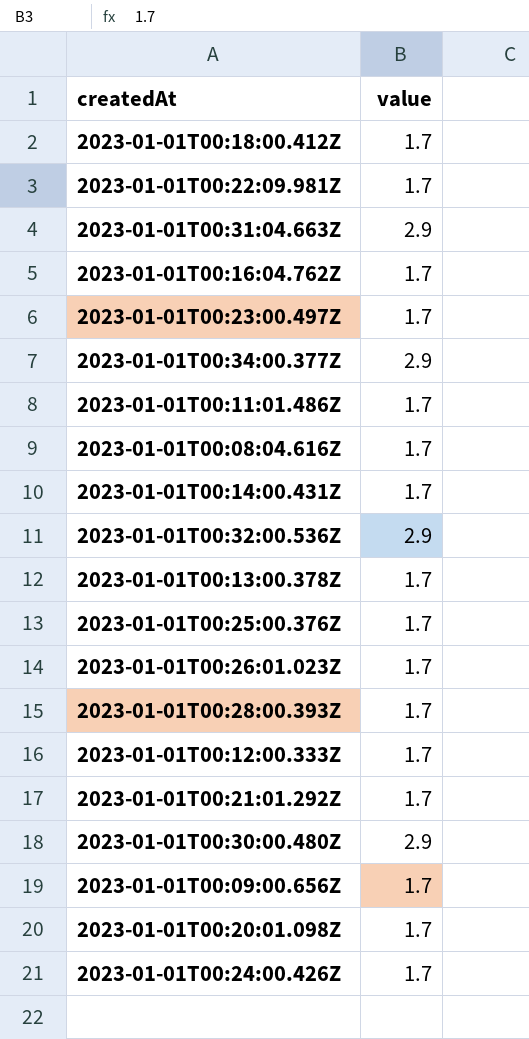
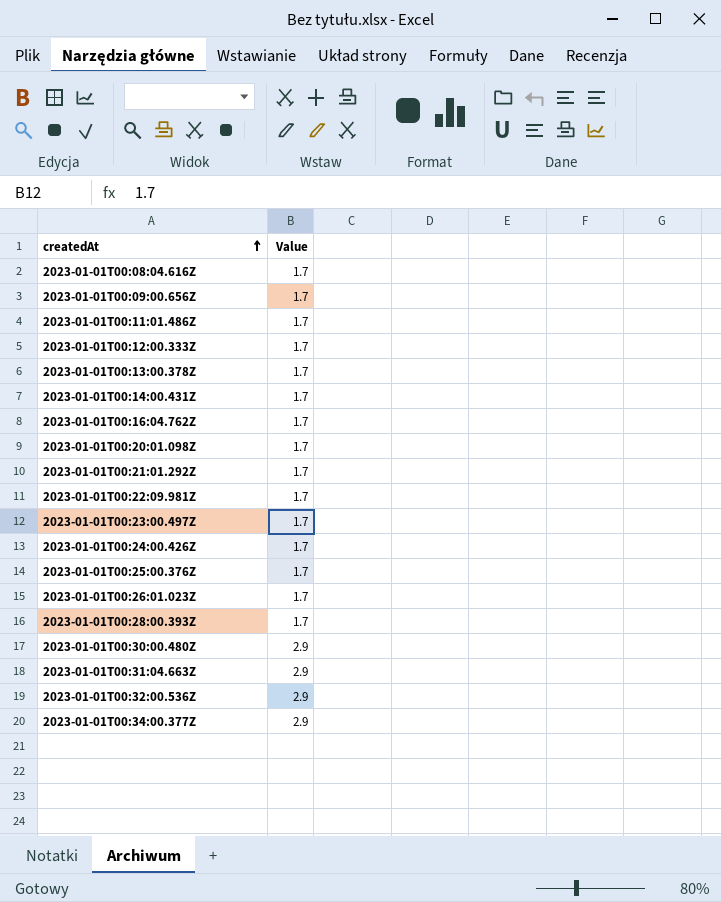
row order: none -> createdAt ascending
column name: value -> Value
row 2023-01-01T00:18:00.412Z: 1.7 -> none

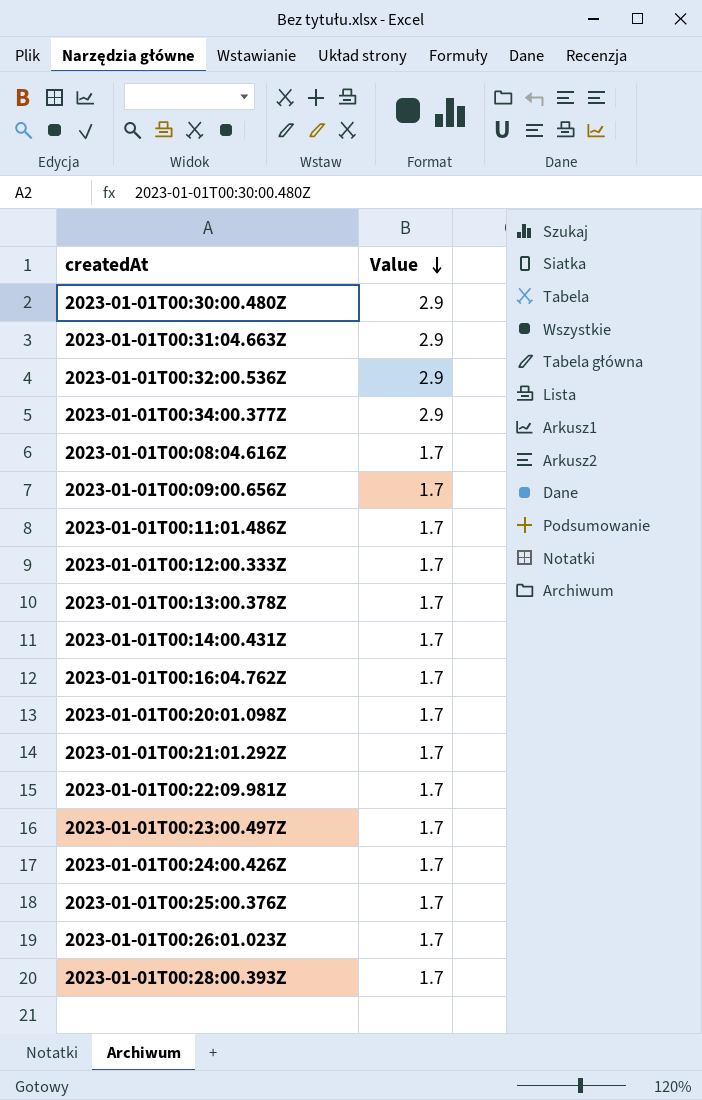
row order: createdAt ascending -> Value descending

